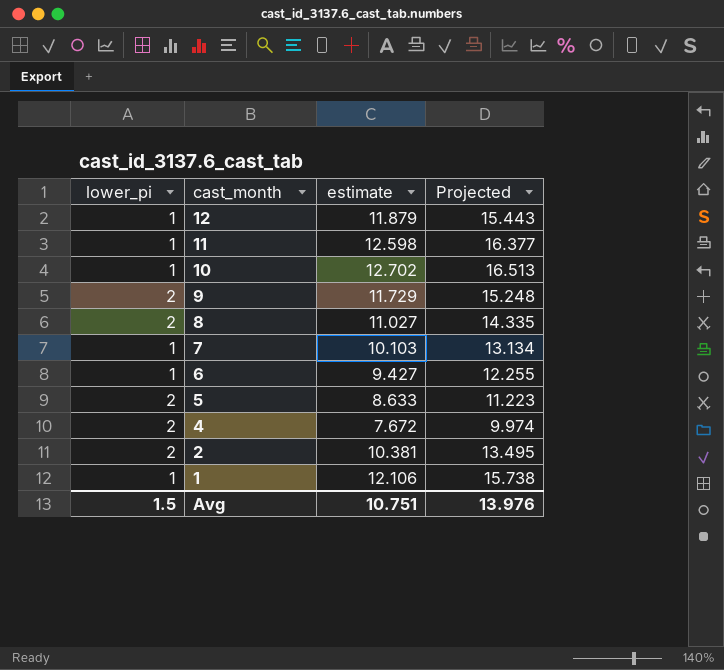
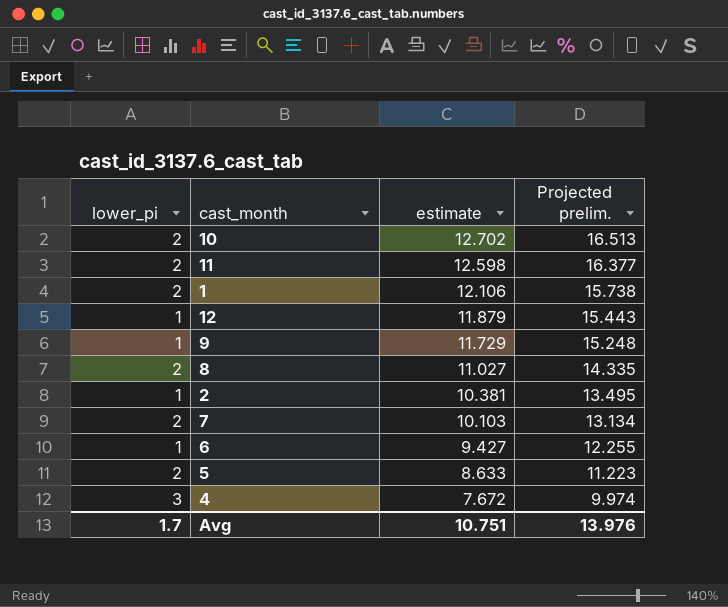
row order: cast_month descending -> estimate descending
column name: Projected -> Projected prelim.
10 | lower_pi: 1 -> 2
11 | lower_pi: 1 -> 2
1 | lower_pi: 1 -> 2
9 | lower_pi: 2 -> 1
2 | lower_pi: 2 -> 1
7 | lower_pi: 1 -> 2
4 | lower_pi: 2 -> 3
Avg | lower_pi: 1.5 -> 1.7

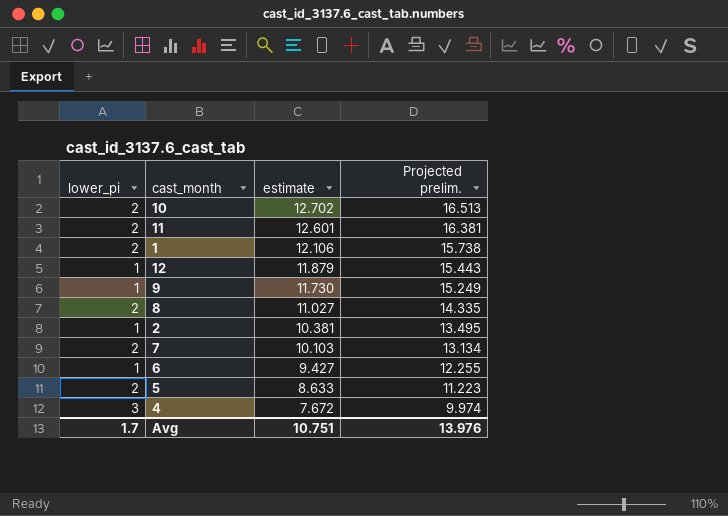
11 | estimate: 12.598 -> 12.601
11 | Projected prelim.: 16.377 -> 16.381
9 | estimate: 11.729 -> 11.730
9 | Projected prelim.: 15.248 -> 15.249

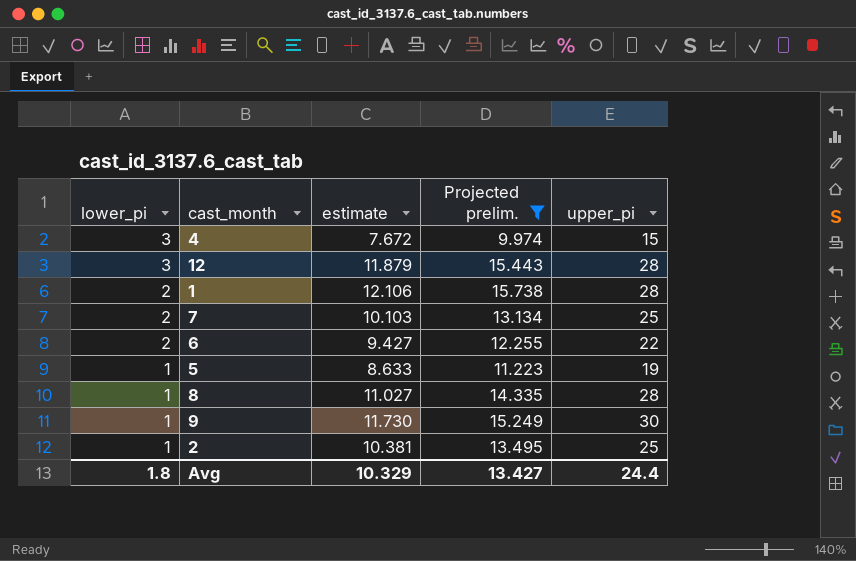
filter: none -> Projected prelim. <= 15.738
row order: estimate descending -> lower_pi descending
column upper_pi | position: none -> 5
12 | lower_pi: 1 -> 3
6 | lower_pi: 1 -> 2
5 | lower_pi: 2 -> 1
8 | lower_pi: 2 -> 1
Avg | lower_pi: 1.7 -> 1.8
Avg | estimate: 10.751 -> 10.329
Avg | Projected prelim.: 13.976 -> 13.427

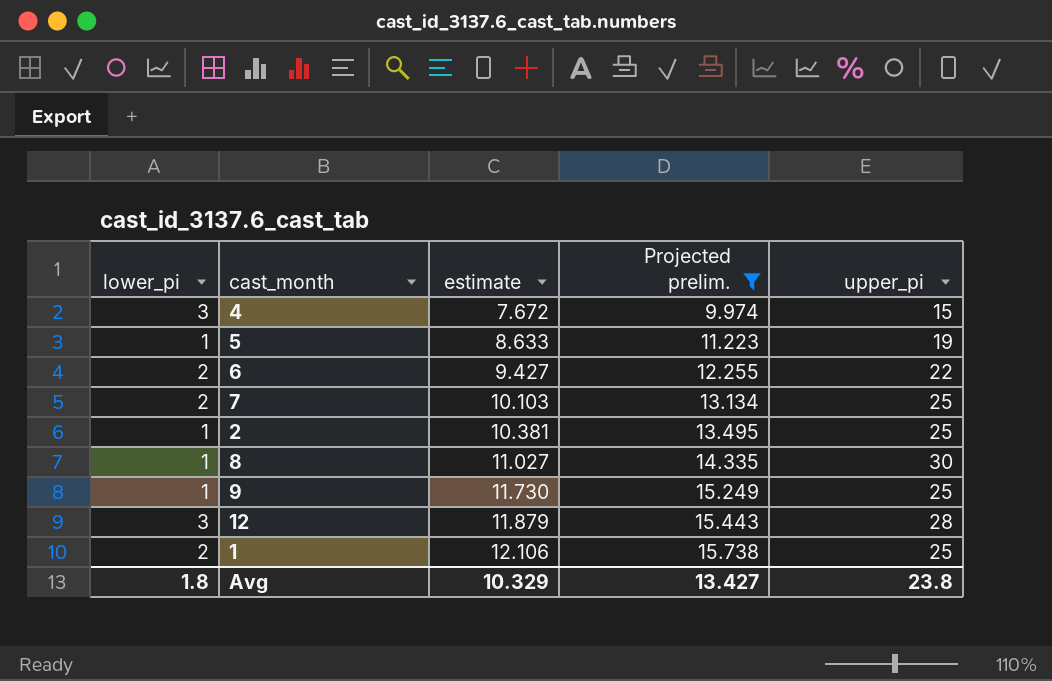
row order: lower_pi descending -> estimate ascending
8 | upper_pi: 28 -> 30
9 | upper_pi: 30 -> 25
1 | upper_pi: 28 -> 25
Avg | upper_pi: 24.4 -> 23.8

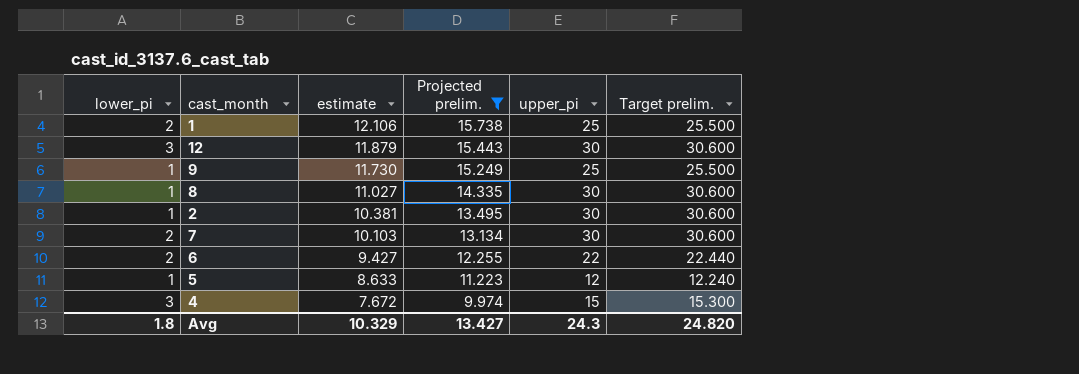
row order: estimate ascending -> estimate descending
column Target prelim. | formula: none -> [upper_pi] * 1.02
12 | upper_pi: 28 -> 30
2 | upper_pi: 25 -> 30
7 | upper_pi: 25 -> 30
5 | upper_pi: 19 -> 12
Avg | upper_pi: 23.8 -> 24.3

